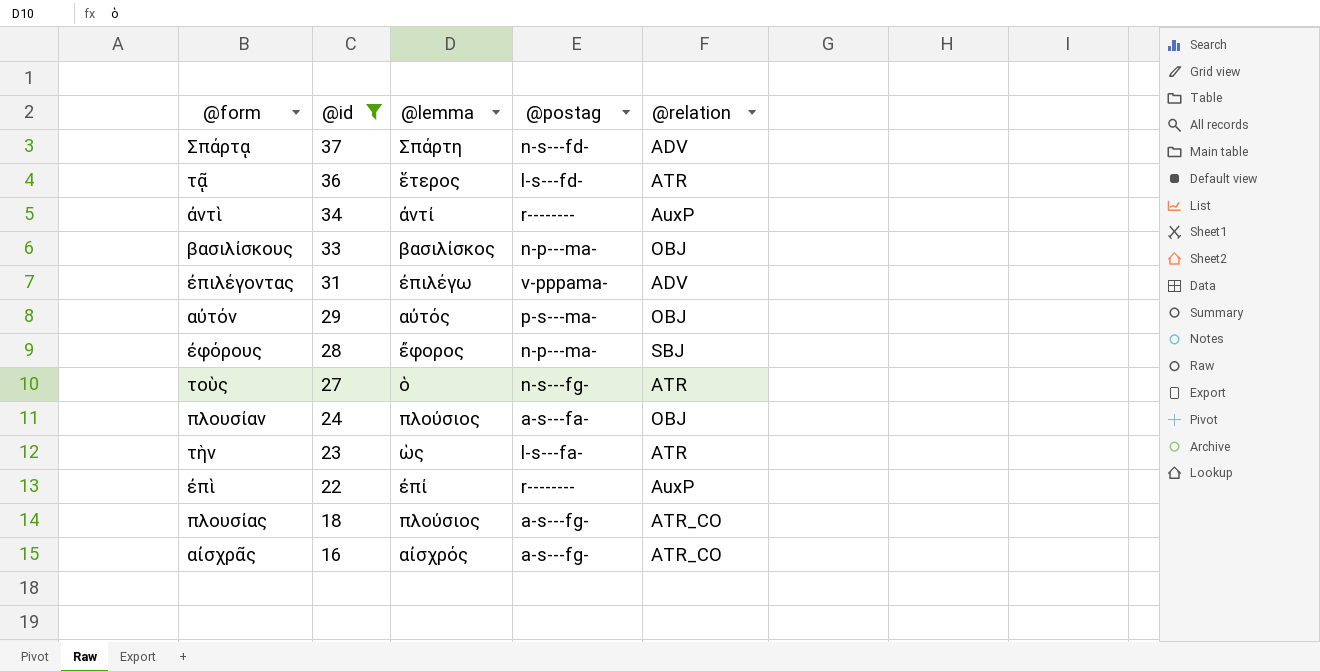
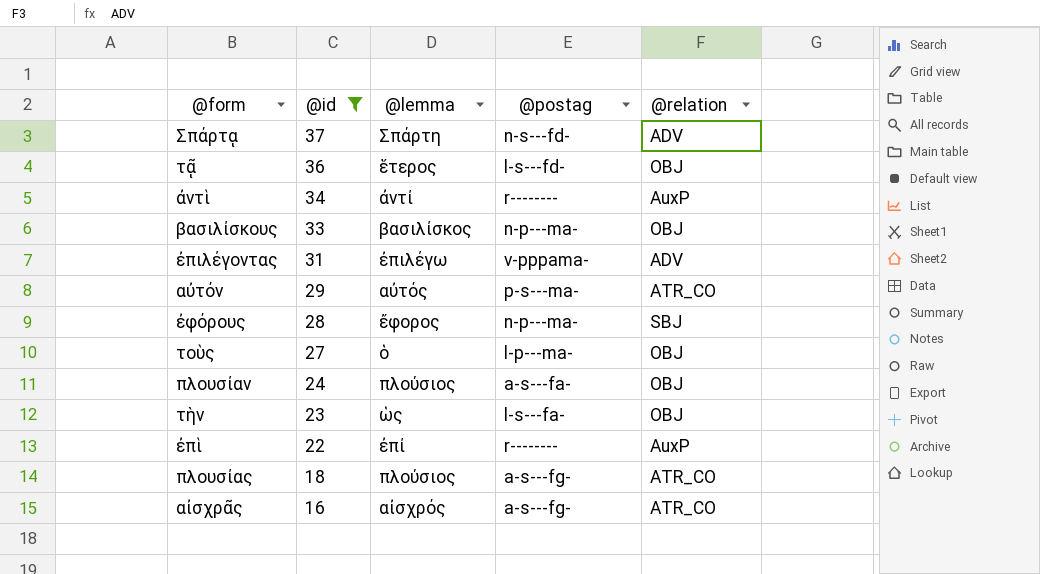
τᾷ | @relation: ATR -> OBJ
αὐτόν | @relation: OBJ -> ATR_CO
τοὺς | @postag: n-s---fg- -> l-p---ma-
τοὺς | @relation: ATR -> OBJ
τὴν | @relation: ATR -> OBJ

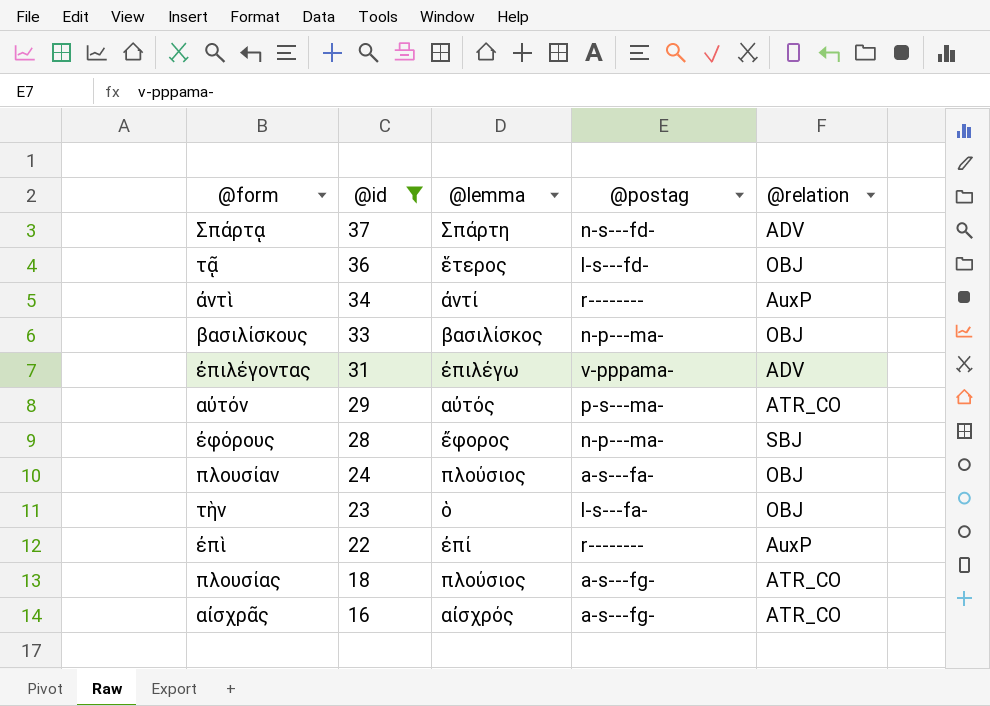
row τοὺς: 27 | ὁ | l-p---ma- | OBJ -> none
τὴν | @lemma: ὡς -> ὁ

